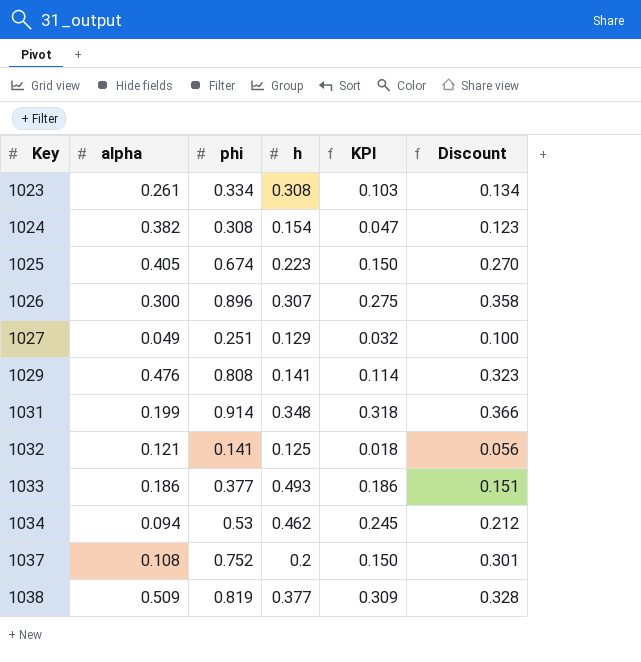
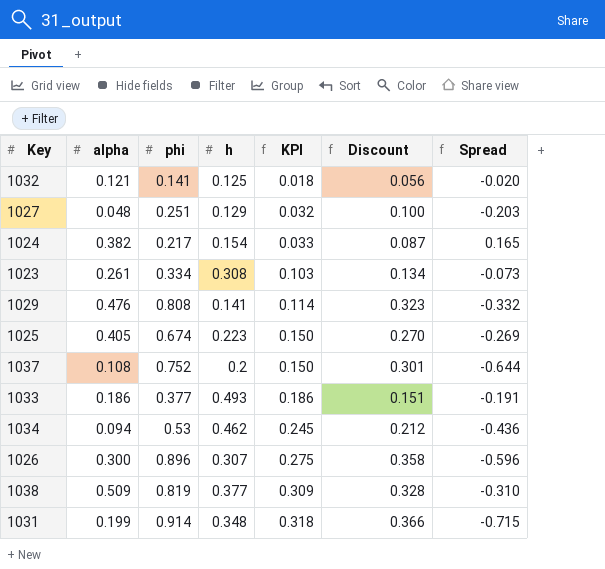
row order: Key ascending -> KPI ascending
column Spread | formula: none -> [alpha] - [phi]
1027 | alpha: 0.049 -> 0.048
1024 | phi: 0.308 -> 0.217
1024 | KPI: 0.047 -> 0.033
1024 | Discount: 0.123 -> 0.087

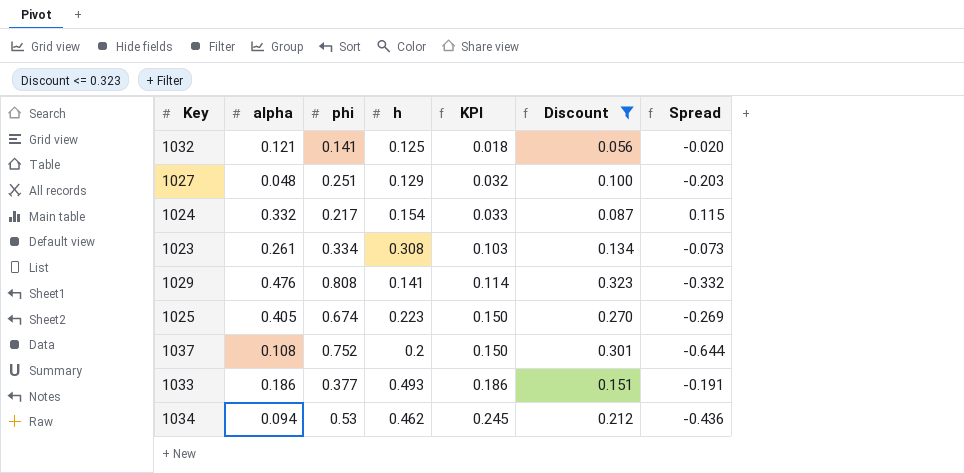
filter: none -> Discount <= 0.323
1024 | alpha: 0.382 -> 0.332
1024 | Spread: 0.165 -> 0.115

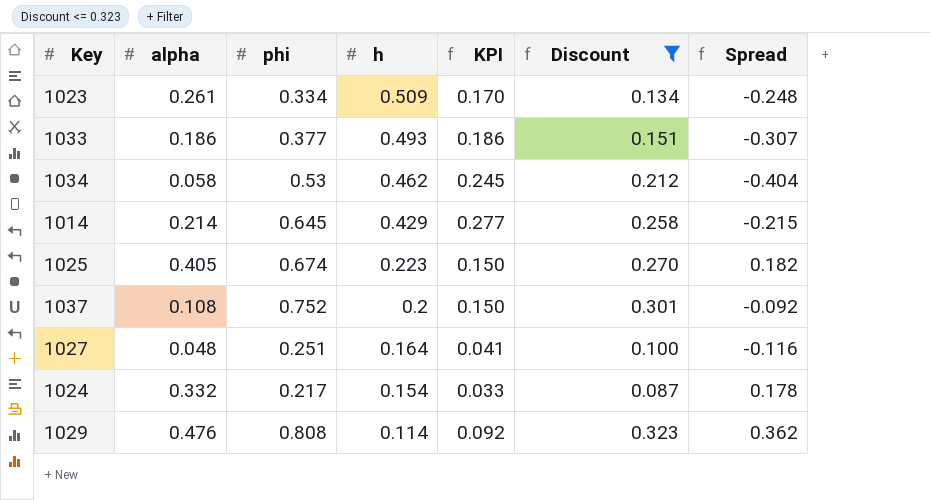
row order: KPI ascending -> h descending
column Spread | formula: [alpha] - [phi] -> [alpha] - [h]
row 1032: 0.121 | 0.141 | 0.125 | 0.018 | 0.056 | -0.020 -> none
1023 | h: 0.308 -> 0.509
1023 | KPI: 0.103 -> 0.170
1034 | alpha: 0.094 -> 0.058
row 1014: none -> 0.214 | 0.645 | 0.429 | 0.277 | 0.258 | -0.215
1027 | h: 0.129 -> 0.164
1027 | KPI: 0.032 -> 0.041
1029 | h: 0.141 -> 0.114
1029 | KPI: 0.114 -> 0.092

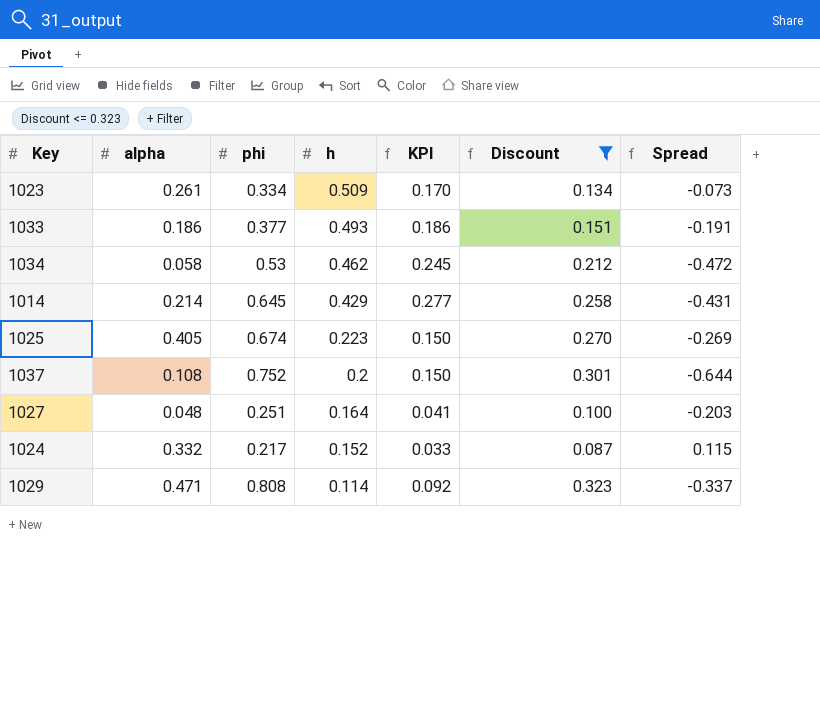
column Spread | formula: [alpha] - [h] -> [alpha] - [phi]
1024 | h: 0.154 -> 0.152
1029 | alpha: 0.476 -> 0.471

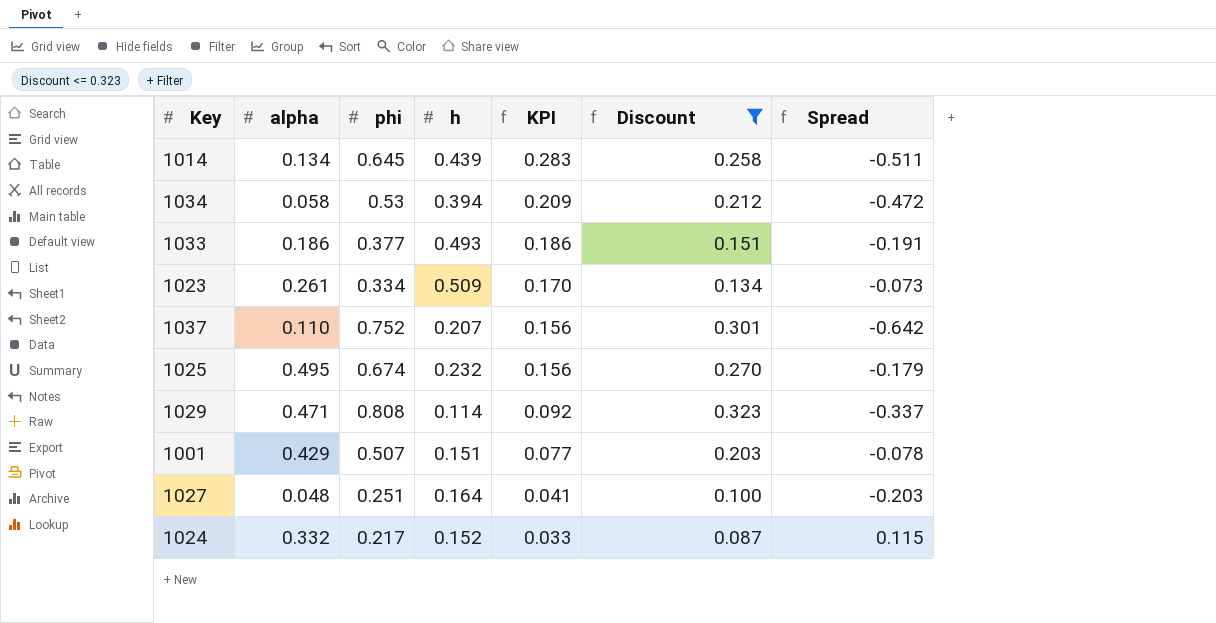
row order: h descending -> KPI descending
1014 | alpha: 0.214 -> 0.134
1014 | h: 0.429 -> 0.439
1014 | KPI: 0.277 -> 0.283
1014 | Spread: -0.431 -> -0.511
1034 | h: 0.462 -> 0.394
1034 | KPI: 0.245 -> 0.209
1037 | alpha: 0.108 -> 0.110
1037 | h: 0.2 -> 0.207
1037 | KPI: 0.150 -> 0.156
1037 | Spread: -0.644 -> -0.642
1025 | alpha: 0.405 -> 0.495
1025 | h: 0.223 -> 0.232
1025 | KPI: 0.150 -> 0.156
1025 | Spread: -0.269 -> -0.179
row 1001: none -> 0.429 | 0.507 | 0.151 | 0.077 | 0.203 | -0.078

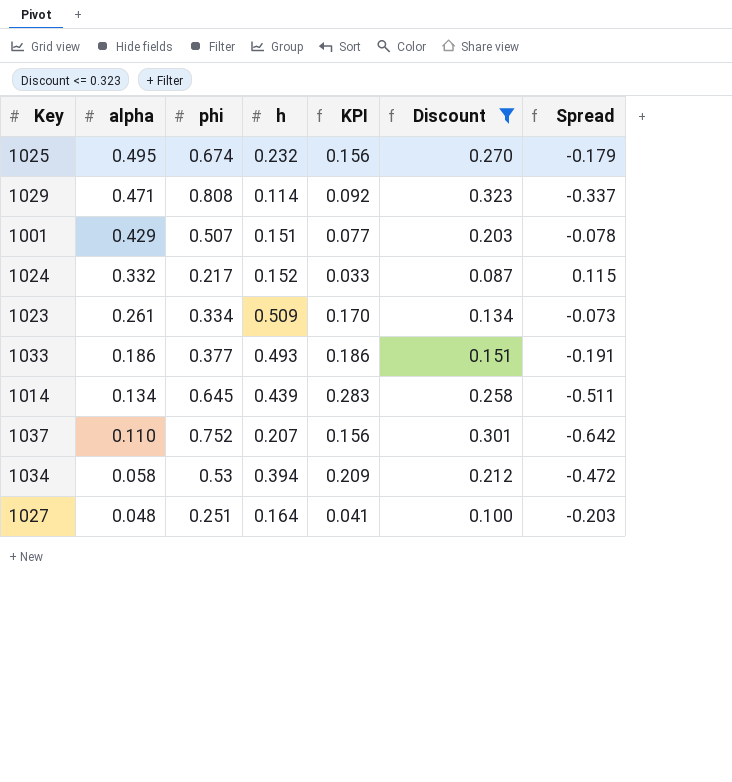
row order: KPI descending -> alpha descending

